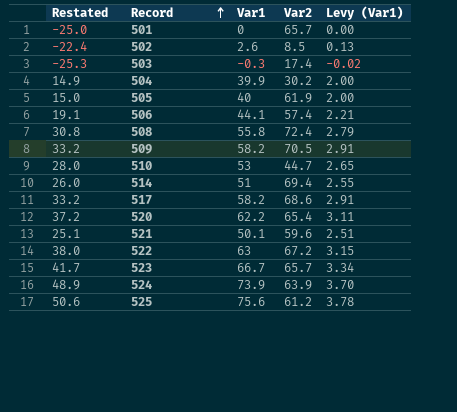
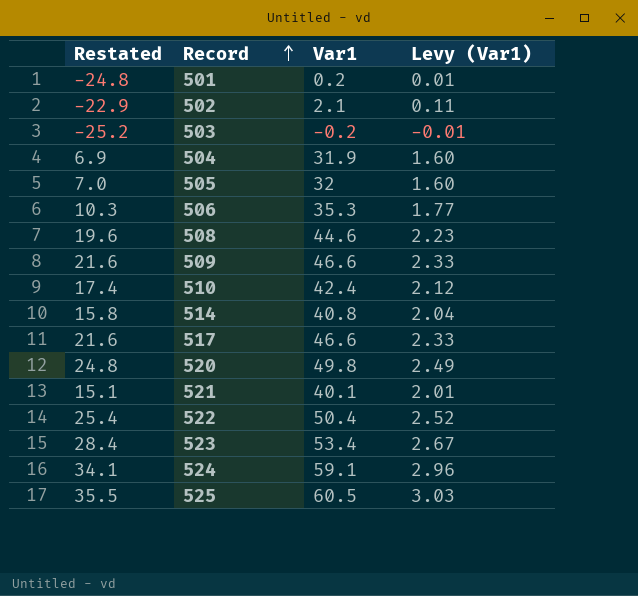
column Var2 | position: 4 -> none
501 | Restated: -25.0 -> -24.8
501 | Var1: 0 -> 0.2
501 | Levy (Var1): 0.00 -> 0.01
502 | Restated: -22.4 -> -22.9
502 | Var1: 2.6 -> 2.1
502 | Levy (Var1): 0.13 -> 0.11
503 | Restated: -25.3 -> -25.2
503 | Var1: -0.3 -> -0.2
503 | Levy (Var1): -0.02 -> -0.01
504 | Restated: 14.9 -> 6.9
504 | Var1: 39.9 -> 31.9
504 | Levy (Var1): 2.00 -> 1.60
505 | Restated: 15.0 -> 7.0
505 | Var1: 40 -> 32
505 | Levy (Var1): 2.00 -> 1.60
506 | Restated: 19.1 -> 10.3
506 | Var1: 44.1 -> 35.3
506 | Levy (Var1): 2.21 -> 1.77
508 | Restated: 30.8 -> 19.6
508 | Var1: 55.8 -> 44.6
508 | Levy (Var1): 2.79 -> 2.23
509 | Restated: 33.2 -> 21.6
509 | Var1: 58.2 -> 46.6
509 | Levy (Var1): 2.91 -> 2.33
510 | Restated: 28.0 -> 17.4
510 | Var1: 53 -> 42.4
510 | Levy (Var1): 2.65 -> 2.12
514 | Restated: 26.0 -> 15.8
514 | Var1: 51 -> 40.8
514 | Levy (Var1): 2.55 -> 2.04
517 | Restated: 33.2 -> 21.6
517 | Var1: 58.2 -> 46.6
517 | Levy (Var1): 2.91 -> 2.33
520 | Restated: 37.2 -> 24.8
520 | Var1: 62.2 -> 49.8
520 | Levy (Var1): 3.11 -> 2.49
521 | Restated: 25.1 -> 15.1
521 | Var1: 50.1 -> 40.1
521 | Levy (Var1): 2.51 -> 2.01
522 | Restated: 38.0 -> 25.4
522 | Var1: 63 -> 50.4
522 | Levy (Var1): 3.15 -> 2.52
523 | Restated: 41.7 -> 28.4
523 | Var1: 66.7 -> 53.4
523 | Levy (Var1): 3.34 -> 2.67
524 | Restated: 48.9 -> 34.1
524 | Var1: 73.9 -> 59.1
524 | Levy (Var1): 3.70 -> 2.96
525 | Restated: 50.6 -> 35.5
525 | Var1: 75.6 -> 60.5
525 | Levy (Var1): 3.78 -> 3.03

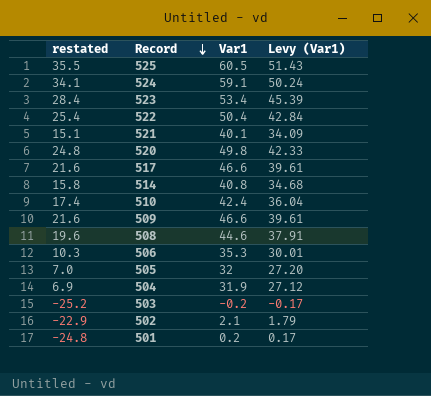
row order: Record ascending -> Record descending
column name: Restated -> restated
column Levy (Var1) | formula: [Var1] * 0.05 -> [Var1] * 0.85

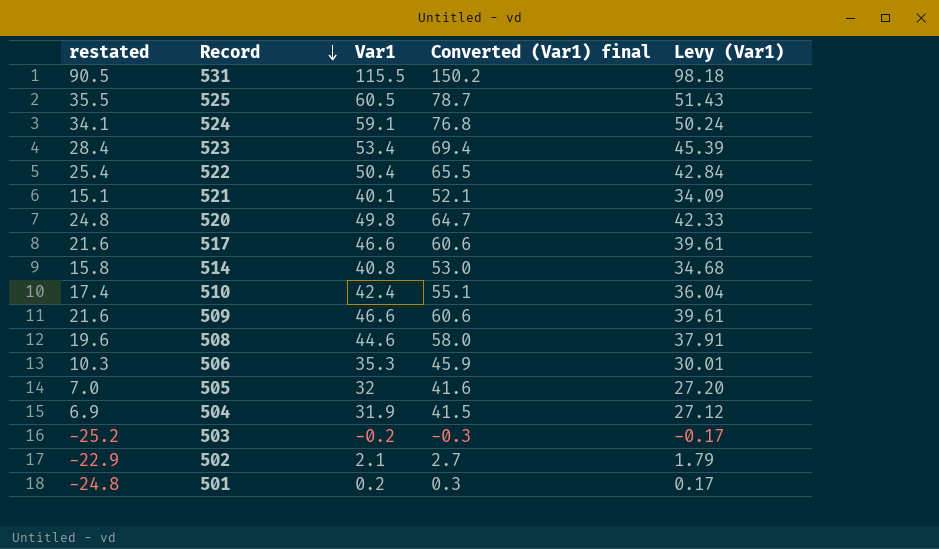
column Converted (Var1) final | formula: none -> [Var1] * 1.3
row 531: none -> 90.5 | 115.5 | 150.2 | 98.18

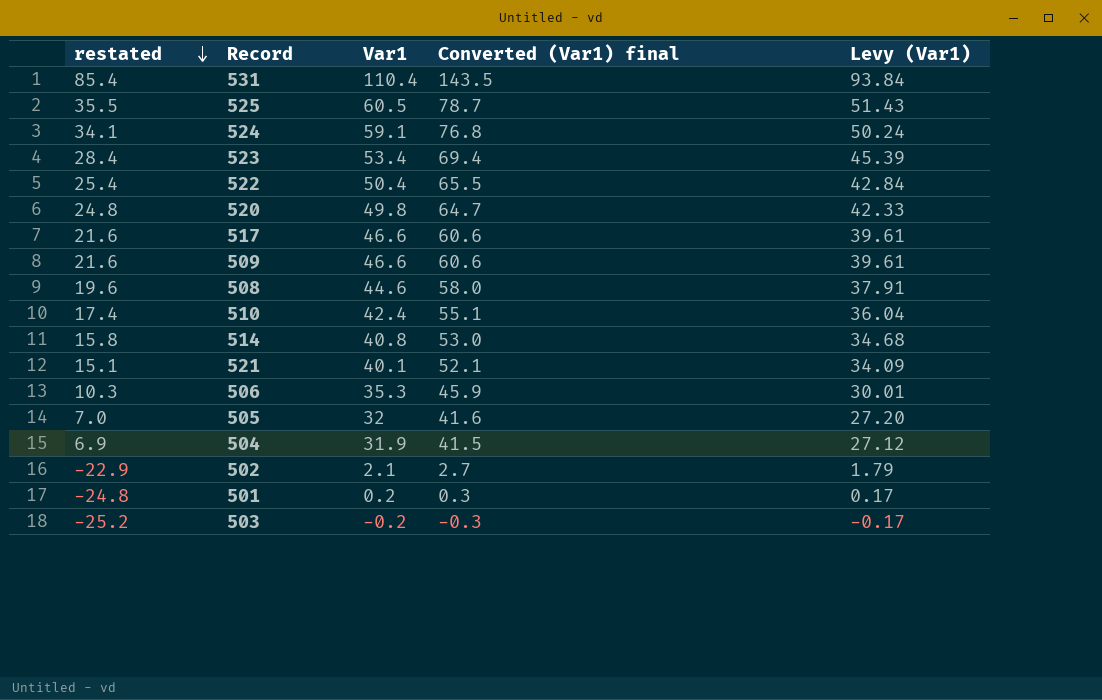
row order: Record descending -> restated descending
531 | restated: 90.5 -> 85.4
531 | Var1: 115.5 -> 110.4
531 | Converted (Var1) final: 150.2 -> 143.5
531 | Levy (Var1): 98.18 -> 93.84

